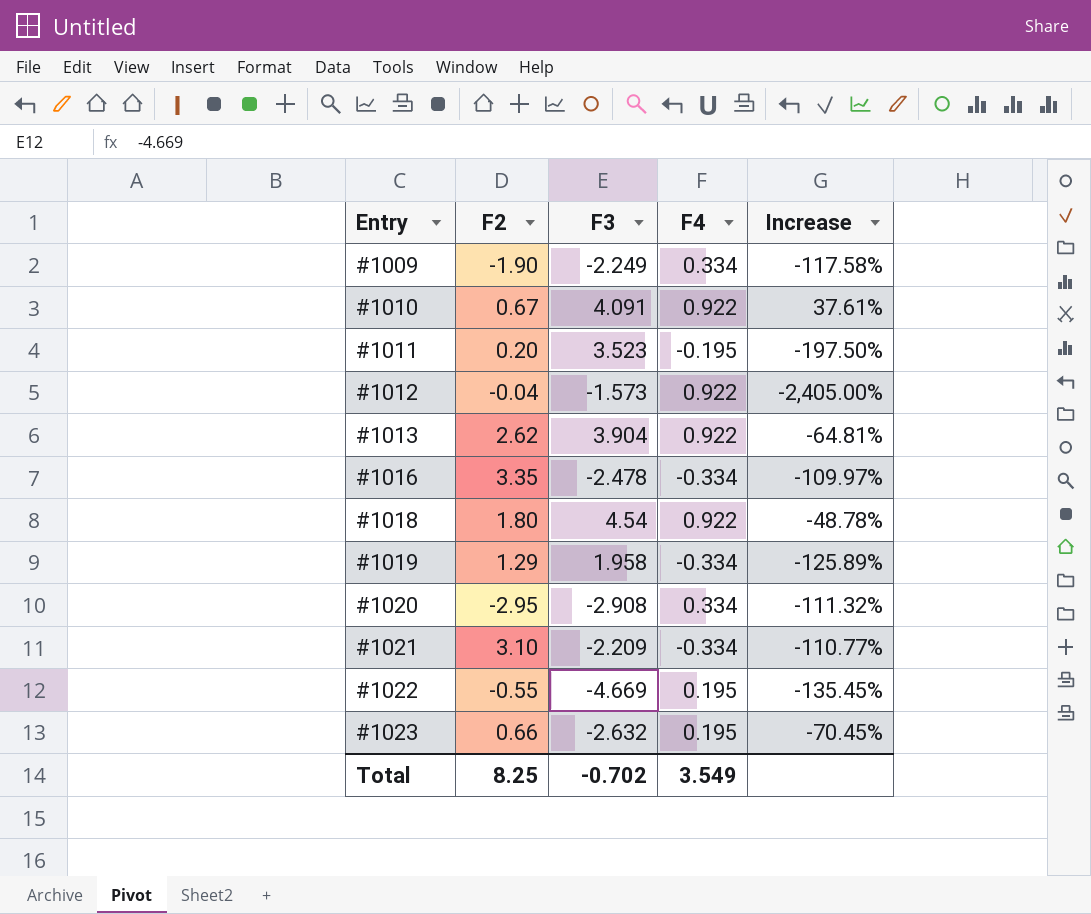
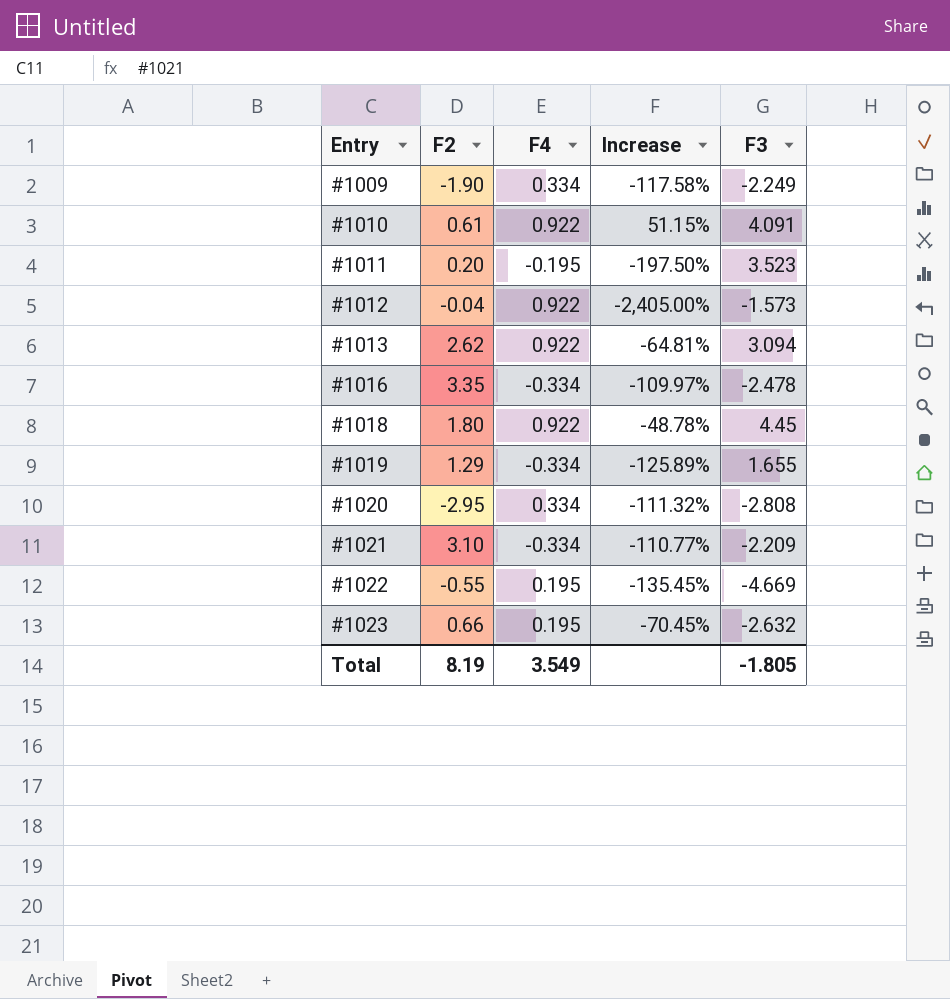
column F3 | position: 3 -> 5
#1010 | F2: 0.67 -> 0.61
#1010 | Increase: 37.61% -> 51.15%
#1013 | F3: 3.904 -> 3.094
#1018 | F3: 4.54 -> 4.45
#1019 | F3: 1.958 -> 1.655
#1020 | F3: -2.908 -> -2.808
Total | F2: 8.25 -> 8.19
Total | F3: -0.702 -> -1.805

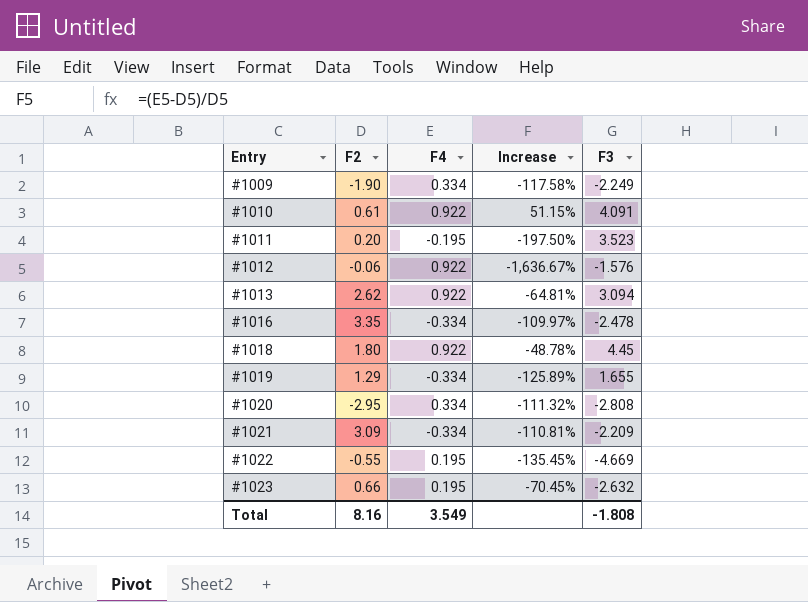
#1012 | F2: -0.04 -> -0.06
#1012 | Increase: -2,405.00% -> -1,636.67%
#1012 | F3: -1.573 -> -1.576
#1021 | F2: 3.10 -> 3.09
#1021 | Increase: -110.77% -> -110.81%
Total | F2: 8.19 -> 8.16
Total | F3: -1.805 -> -1.808

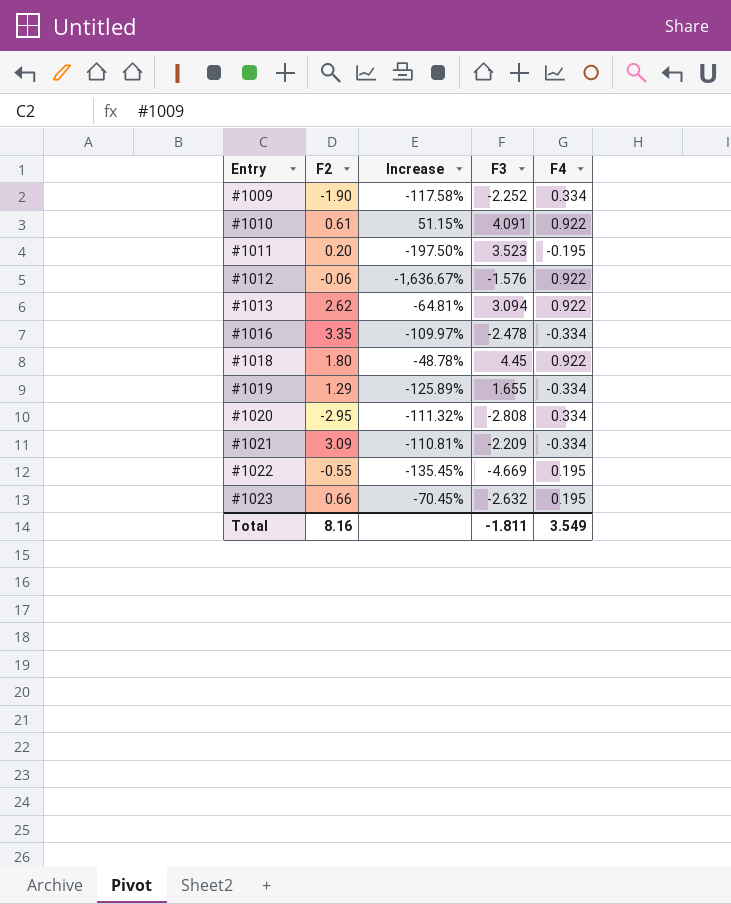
column F4 | position: 3 -> 5
#1009 | F3: -2.249 -> -2.252
Total | F3: -1.808 -> -1.811

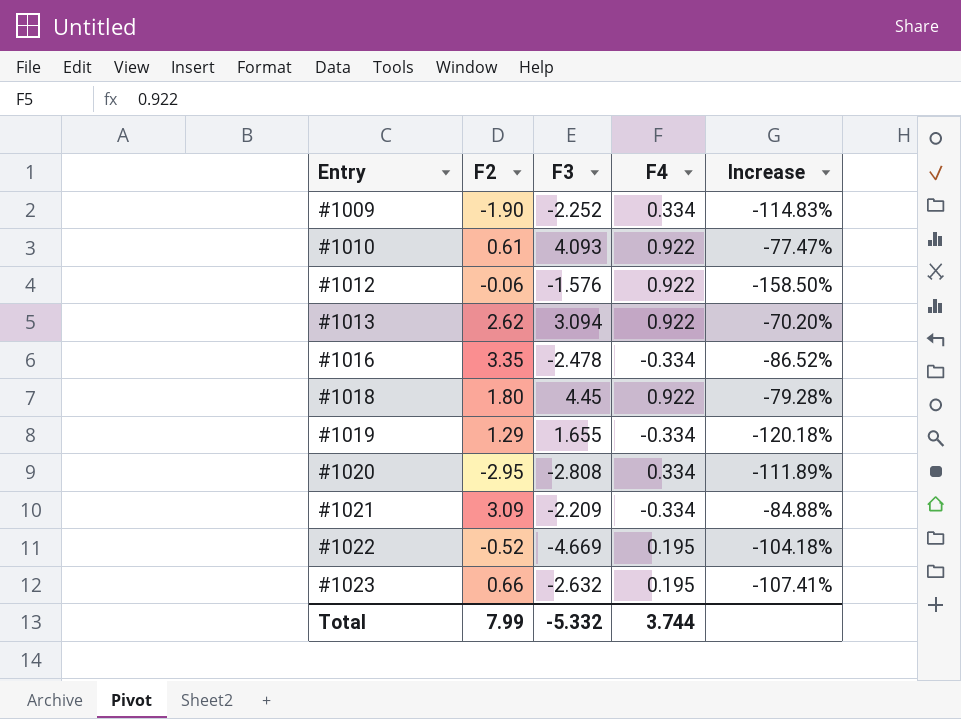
column Increase | formula: ([F4] - [F2]) / [F2] -> ([F4] - [F3]) / [F3]
column Increase | position: 3 -> 5
row #1011: 0.20 | -197.50% | 3.523 | -0.195 -> none
#1010 | F3: 4.091 -> 4.093
#1022 | F2: -0.55 -> -0.52
Total | F2: 8.16 -> 7.99
Total | F3: -1.811 -> -5.332
Total | F4: 3.549 -> 3.744

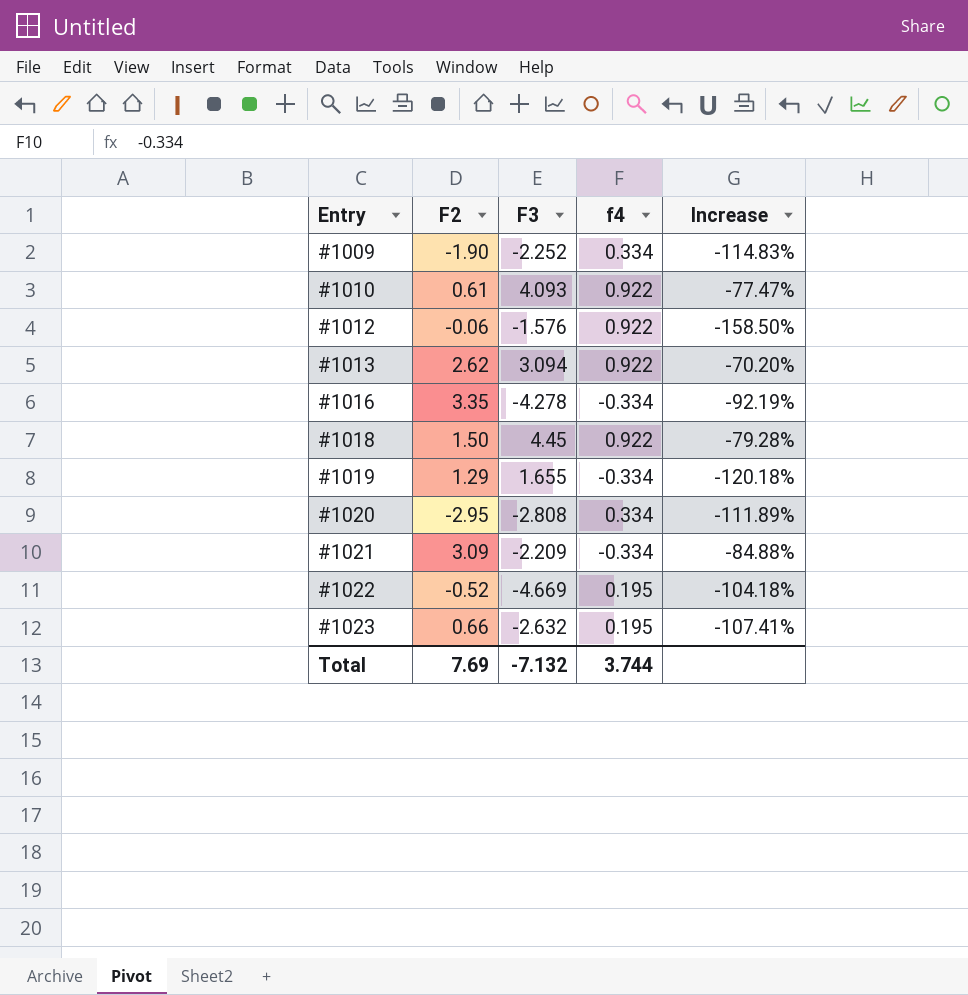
column name: F4 -> f4
#1016 | F3: -2.478 -> -4.278
#1016 | Increase: -86.52% -> -92.19%
#1018 | F2: 1.80 -> 1.50
Total | F2: 7.99 -> 7.69
Total | F3: -5.332 -> -7.132

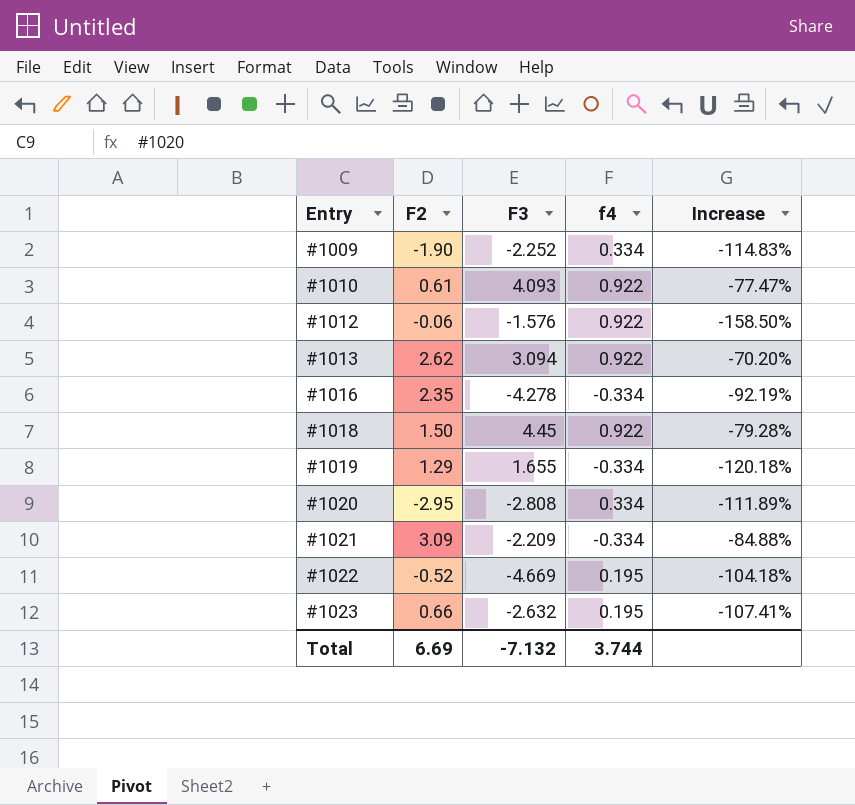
#1016 | F2: 3.35 -> 2.35
Total | F2: 7.69 -> 6.69

